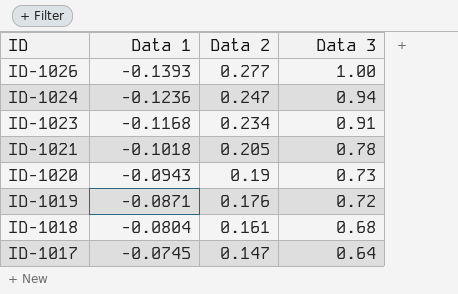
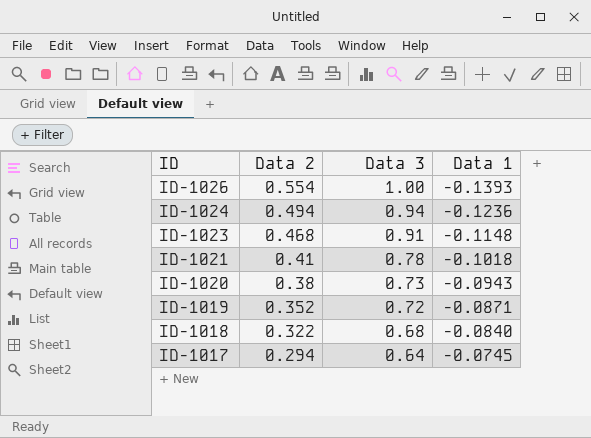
column Data 1 | position: 2 -> 4
ID-1026 | Data 2: 0.277 -> 0.554
ID-1024 | Data 2: 0.247 -> 0.494
ID-1023 | Data 2: 0.234 -> 0.468
ID-1023 | Data 1: -0.1168 -> -0.1148
ID-1021 | Data 2: 0.205 -> 0.41
ID-1020 | Data 2: 0.19 -> 0.38
ID-1019 | Data 2: 0.176 -> 0.352
ID-1018 | Data 2: 0.161 -> 0.322
ID-1018 | Data 1: -0.0804 -> -0.0840
ID-1017 | Data 2: 0.147 -> 0.294

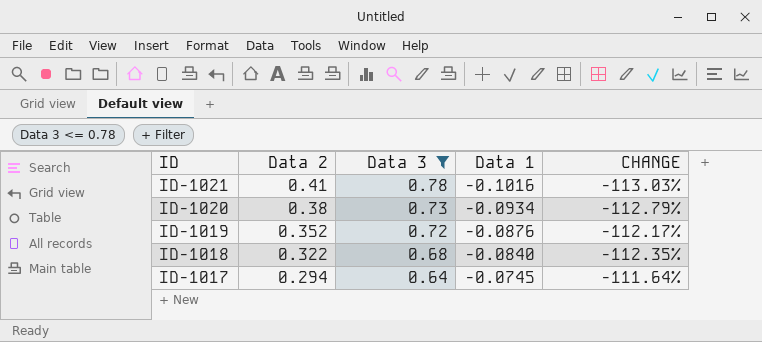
filter: none -> Data 3 <= 0.78
column CHANGE | formula: none -> ([Data 1] - [Data 3]) / [Data 3]
ID-1021 | Data 1: -0.1018 -> -0.1016
ID-1020 | Data 1: -0.0943 -> -0.0934
ID-1019 | Data 1: -0.0871 -> -0.0876

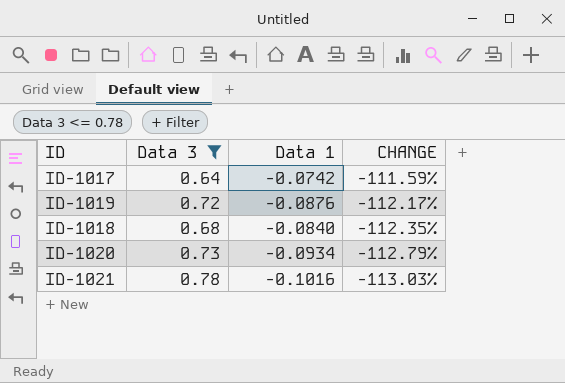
row order: ID descending -> CHANGE descending
column Data 2 | position: 2 -> none
ID-1017 | Data 1: -0.0745 -> -0.0742
ID-1017 | CHANGE: -111.64% -> -111.59%

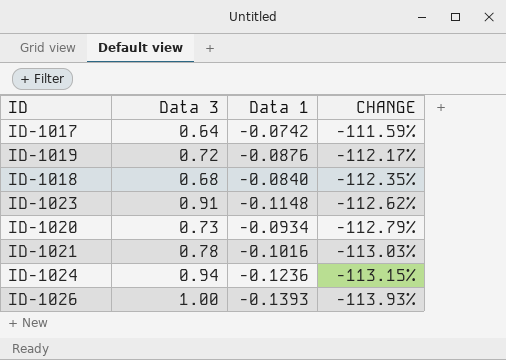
filter: Data 3 <= 0.78 -> none

